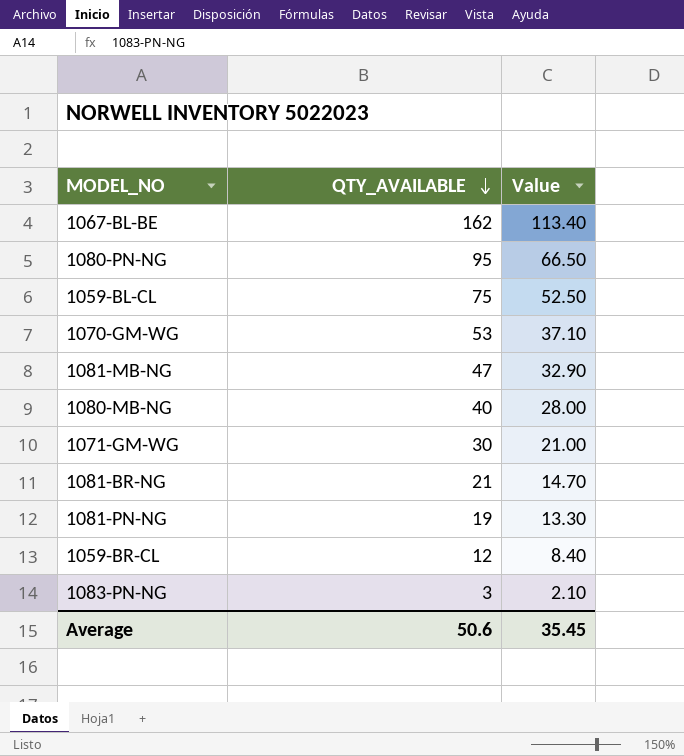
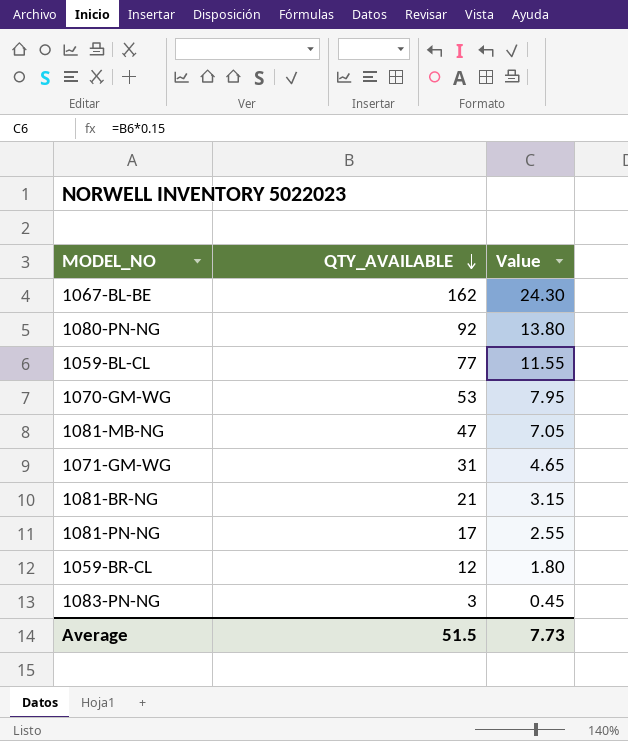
column Value | formula: [QTY_AVAILABLE] * 0.7 -> [QTY_AVAILABLE] * 0.15
row 1080-MB-NG: 40 | 28.00 -> none
1080-PN-NG | QTY_AVAILABLE: 95 -> 92
1059-BL-CL | QTY_AVAILABLE: 75 -> 77
1071-GM-WG | QTY_AVAILABLE: 30 -> 31
1081-PN-NG | QTY_AVAILABLE: 19 -> 17
Average | QTY_AVAILABLE: 50.6 -> 51.5
Average | Value: 35.45 -> 7.73

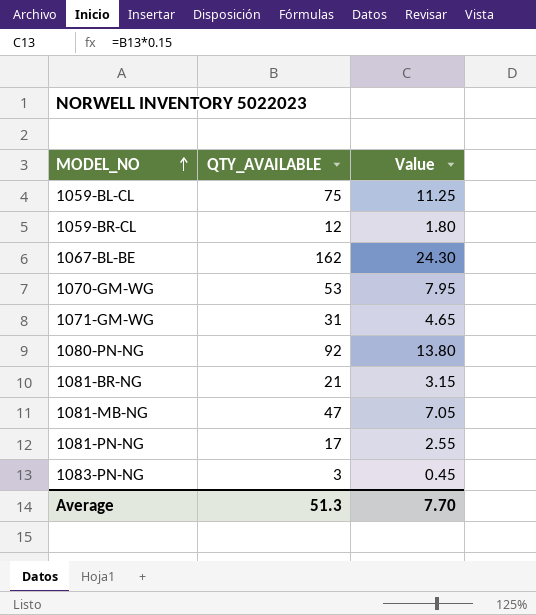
row order: QTY_AVAILABLE descending -> MODEL_NO ascending
1059-BL-CL | QTY_AVAILABLE: 77 -> 75
1059-BL-CL | Value: 11.55 -> 11.25
Average | QTY_AVAILABLE: 51.5 -> 51.3
Average | Value: 7.73 -> 7.70

